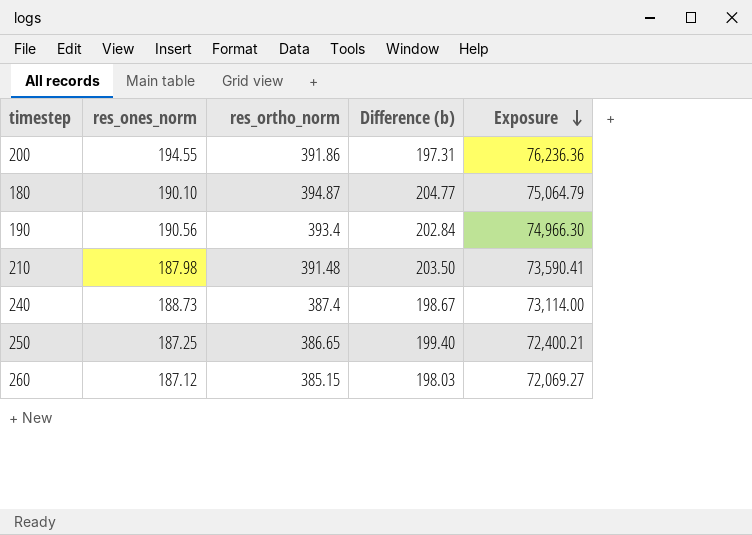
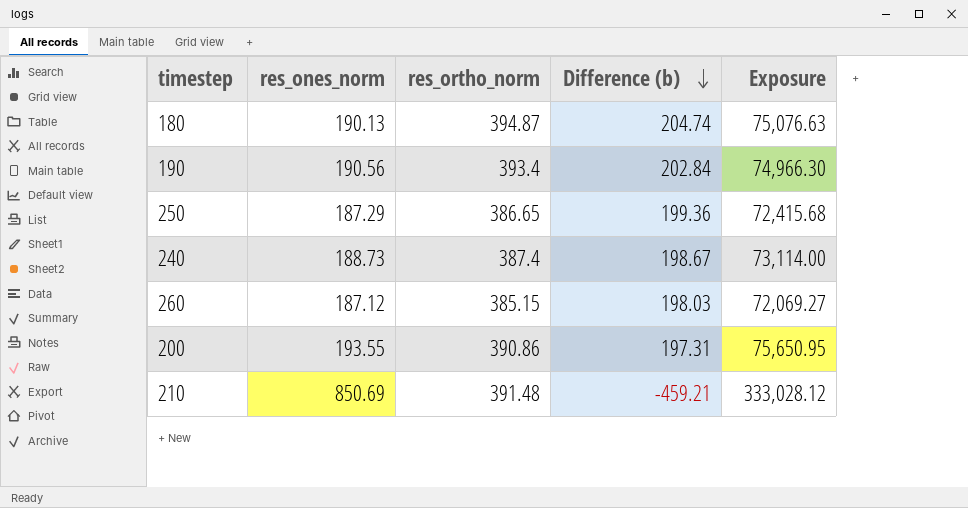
row order: Exposure descending -> Difference (b) descending
180 | res_ones_norm: 190.10 -> 190.13
180 | Difference (b): 204.77 -> 204.74
180 | Exposure: 75,064.79 -> 75,076.63
250 | res_ones_norm: 187.25 -> 187.29
250 | Difference (b): 199.40 -> 199.36
250 | Exposure: 72,400.21 -> 72,415.68
200 | res_ones_norm: 194.55 -> 193.55
200 | res_ortho_norm: 391.86 -> 390.86
200 | Exposure: 76,236.36 -> 75,650.95
210 | res_ones_norm: 187.98 -> 850.69
210 | Difference (b): 203.50 -> -459.21
210 | Exposure: 73,590.41 -> 333,028.12

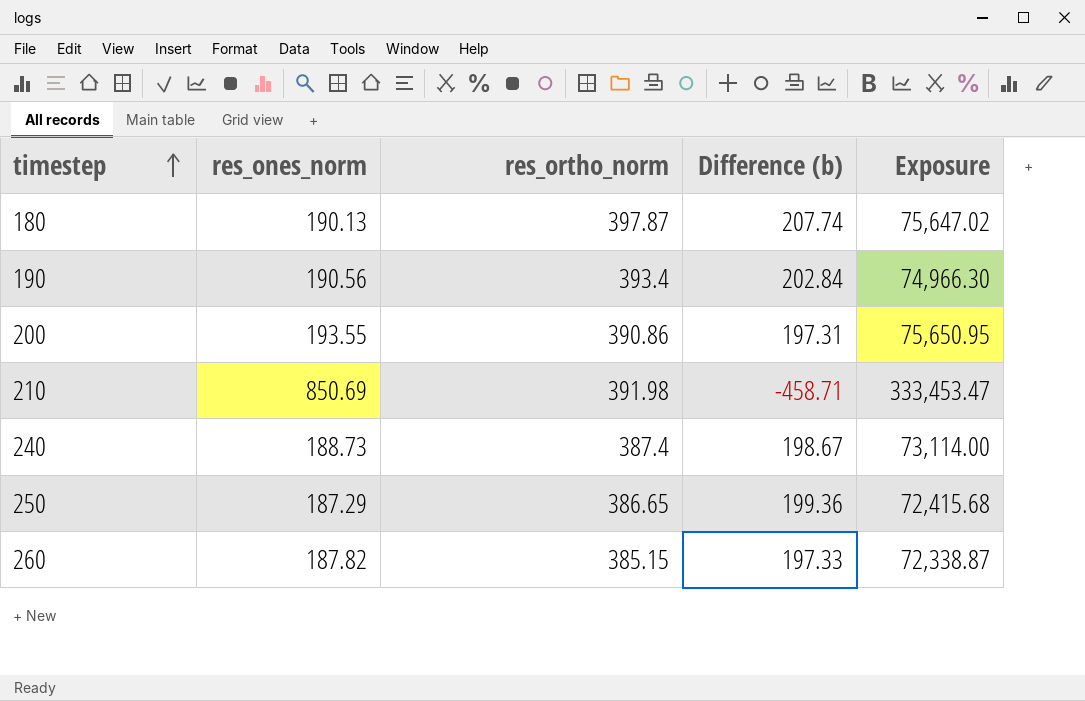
row order: Difference (b) descending -> timestep ascending
180 | res_ortho_norm: 394.87 -> 397.87
180 | Difference (b): 204.74 -> 207.74
180 | Exposure: 75,076.63 -> 75,647.02
210 | res_ortho_norm: 391.48 -> 391.98
210 | Difference (b): -459.21 -> -458.71
210 | Exposure: 333,028.12 -> 333,453.47
260 | res_ones_norm: 187.12 -> 187.82
260 | Difference (b): 198.03 -> 197.33
260 | Exposure: 72,069.27 -> 72,338.87

